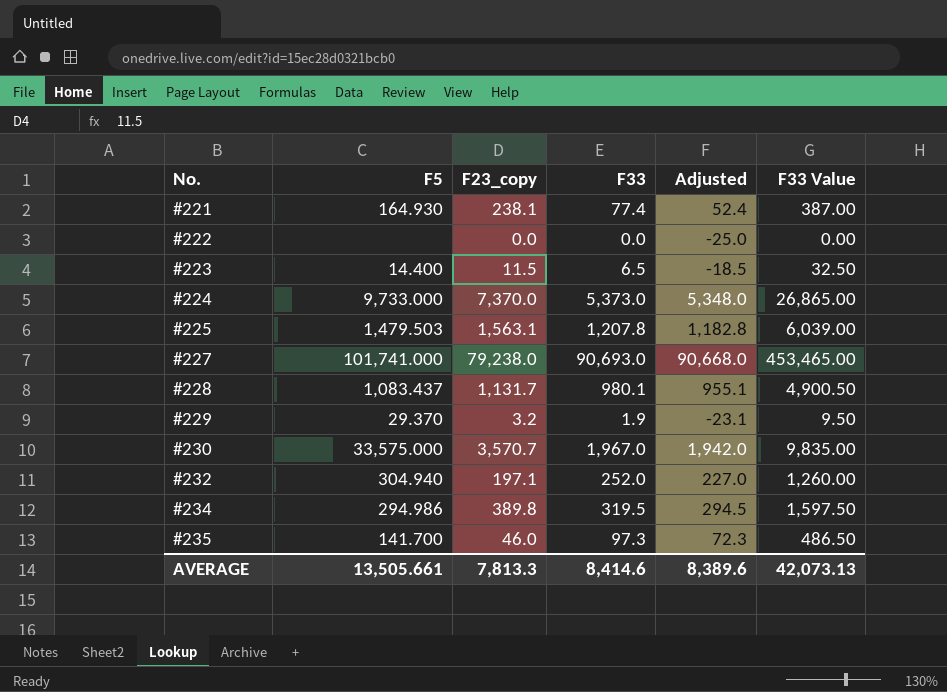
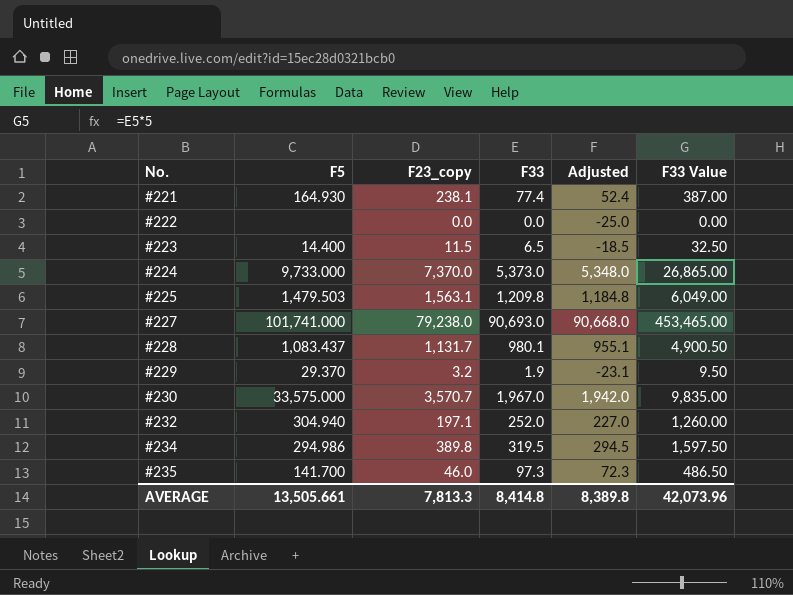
#225 | F33: 1,207.8 -> 1,209.8
#225 | Adjusted: 1,182.8 -> 1,184.8
#225 | F33 Value: 6,039.00 -> 6,049.00
AVERAGE | F33: 8,414.6 -> 8,414.8
AVERAGE | Adjusted: 8,389.6 -> 8,389.8
AVERAGE | F33 Value: 42,073.13 -> 42,073.96

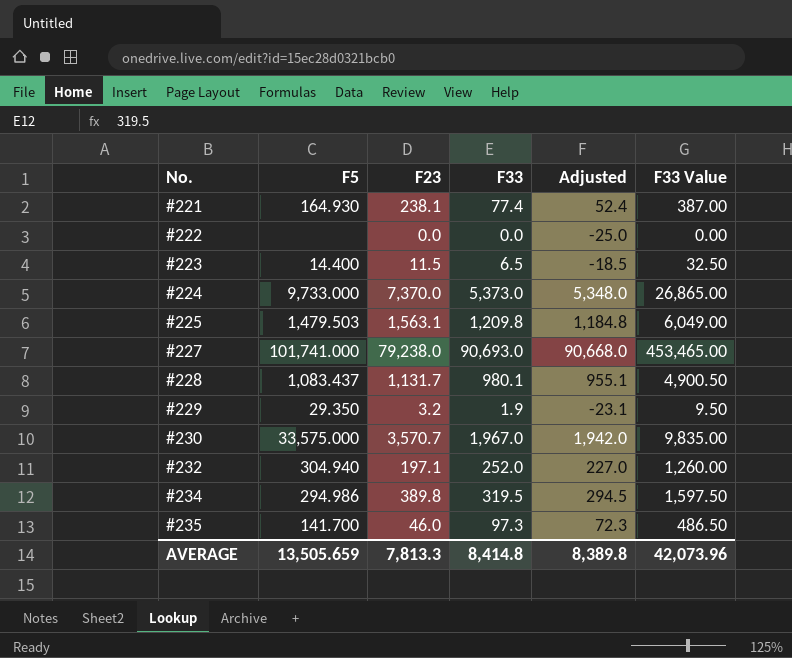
column name: F23_copy -> F23
#229 | F5: 29.370 -> 29.350
AVERAGE | F5: 13,505.661 -> 13,505.659

